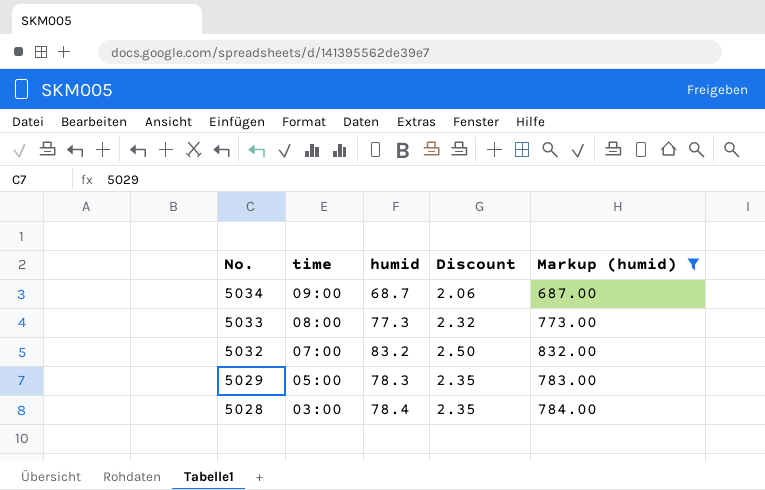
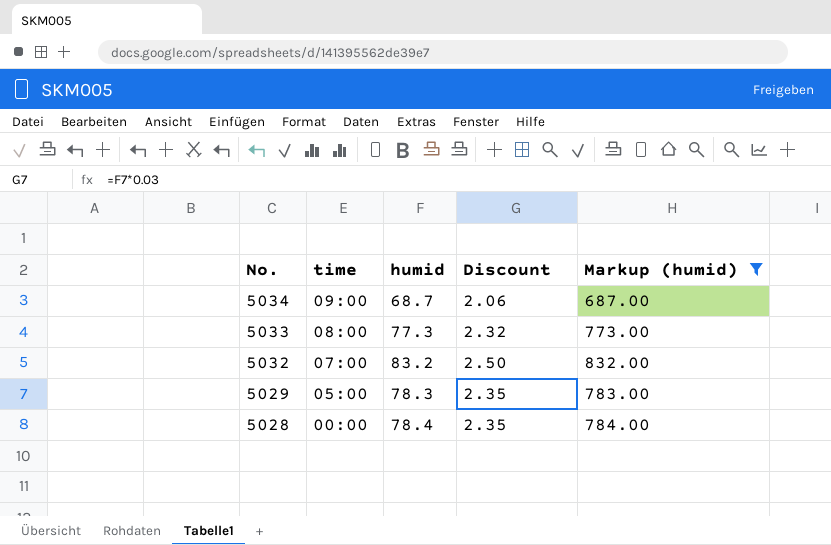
5028 | time: 03:00 -> 00:00

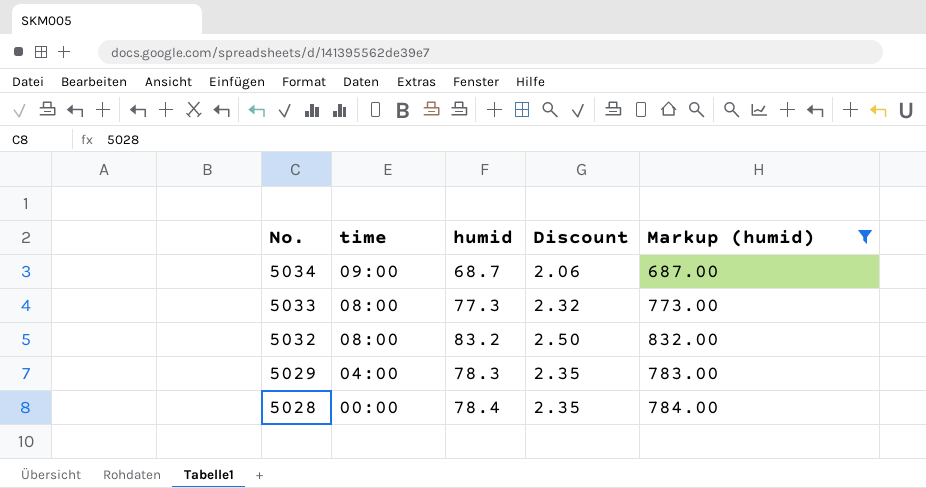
5032 | time: 07:00 -> 08:00
5029 | time: 05:00 -> 04:00

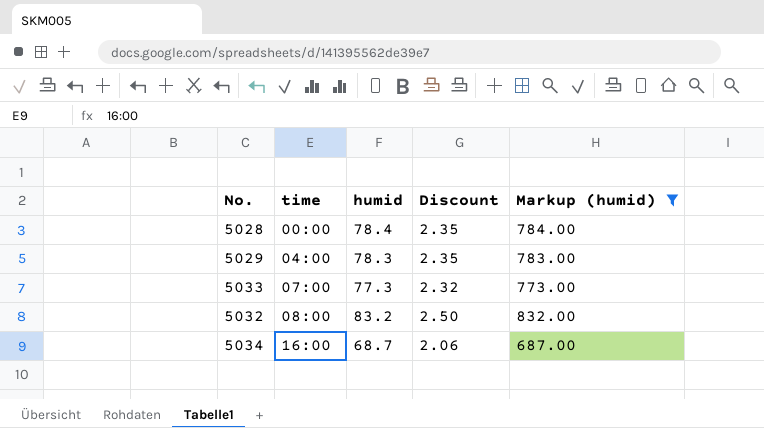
row order: No. descending -> time ascending
5033 | time: 08:00 -> 07:00
5034 | time: 09:00 -> 16:00

